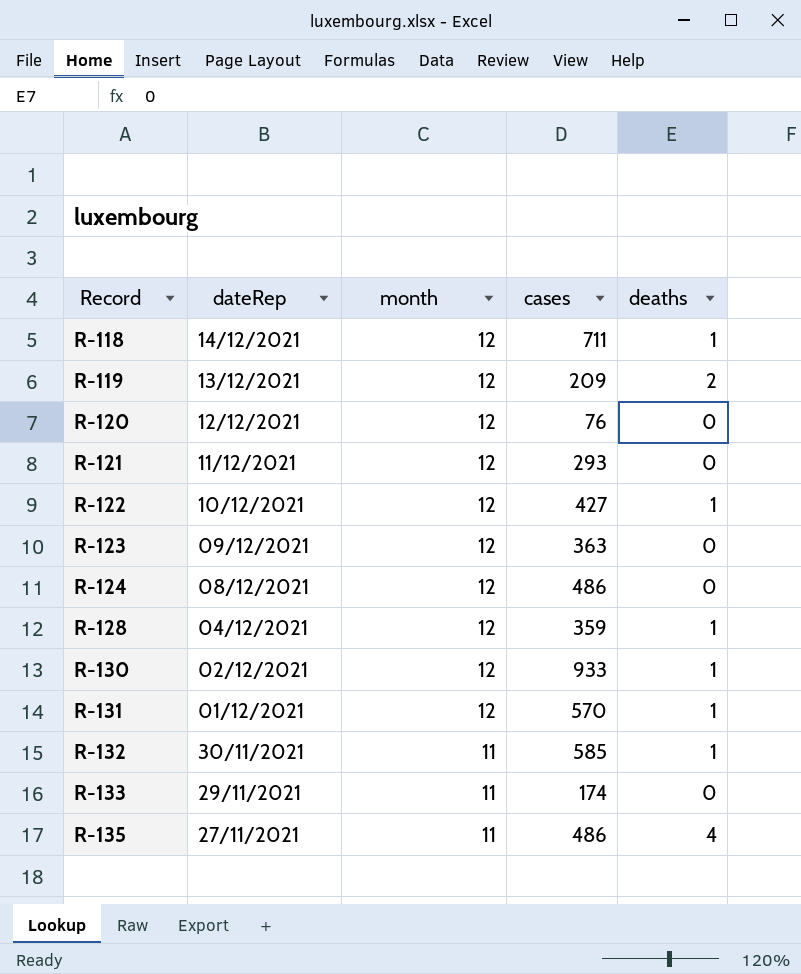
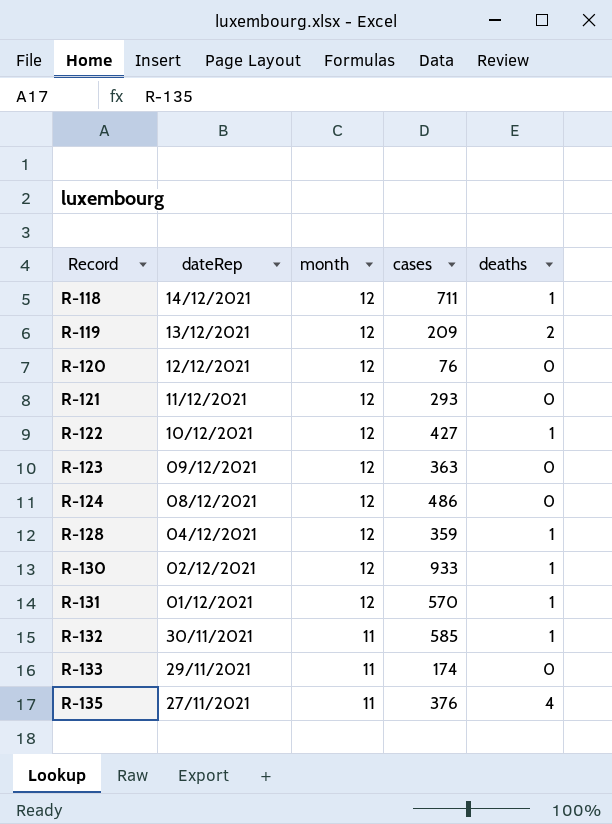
R-135 | cases: 486 -> 376

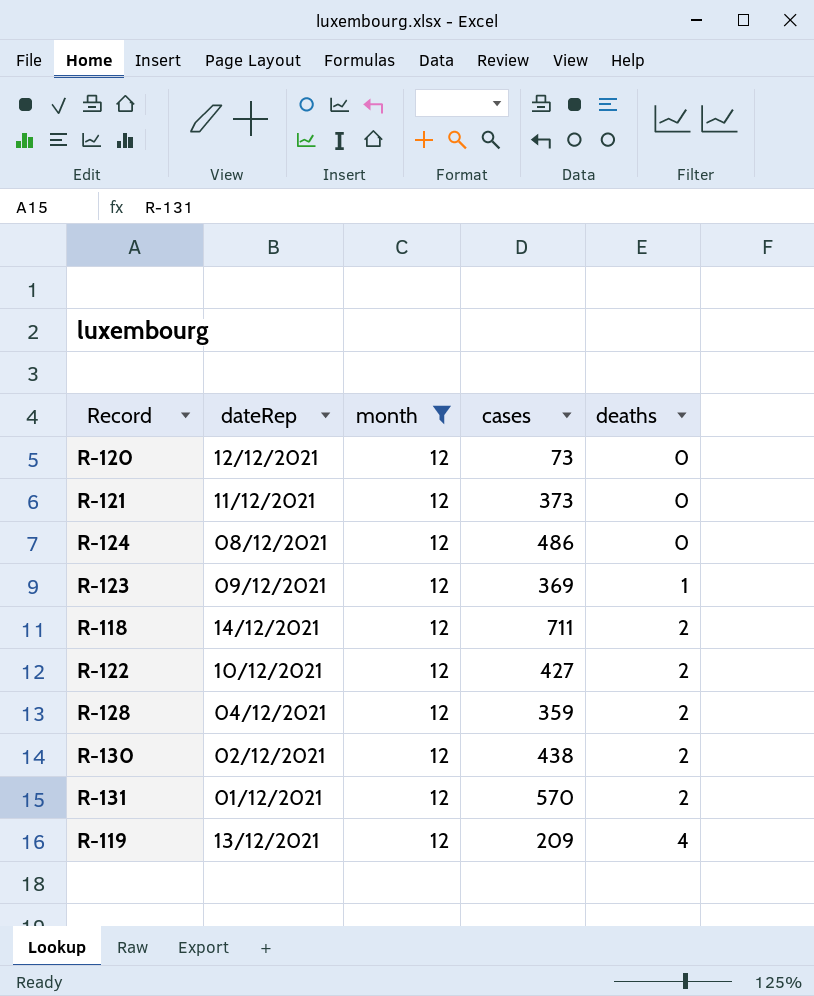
filter: none -> month = 12
row order: Record ascending -> deaths ascending
R-120 | cases: 76 -> 73
R-121 | cases: 293 -> 373
R-123 | cases: 363 -> 369
R-123 | deaths: 0 -> 1
R-118 | deaths: 1 -> 2
R-122 | deaths: 1 -> 2
R-128 | deaths: 1 -> 2
R-130 | cases: 933 -> 438
R-130 | deaths: 1 -> 2
R-131 | deaths: 1 -> 2
R-119 | deaths: 2 -> 4

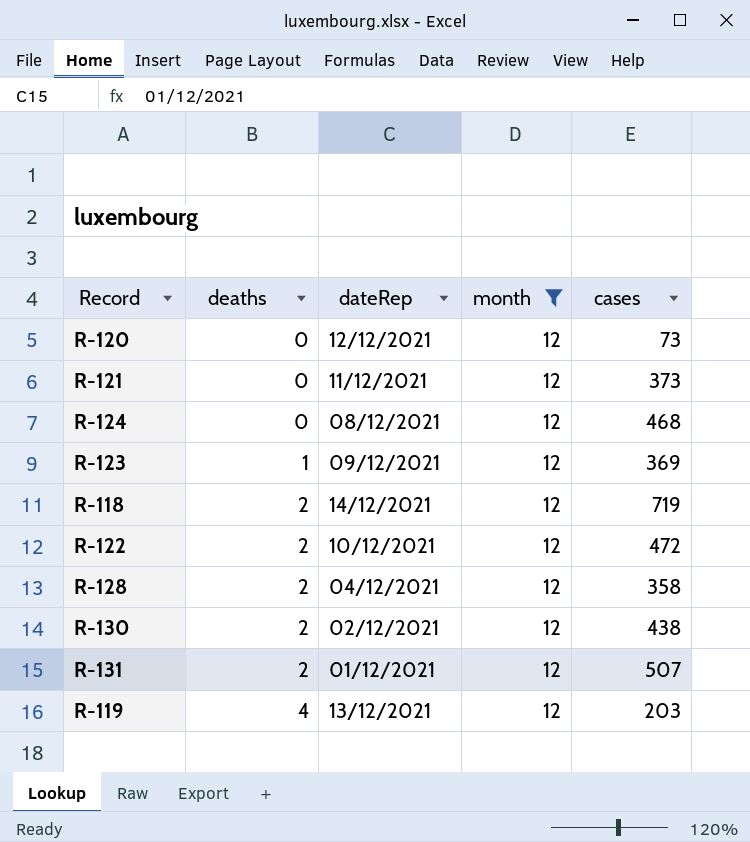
column deaths | position: 5 -> 2
R-124 | cases: 486 -> 468
R-118 | cases: 711 -> 719
R-122 | cases: 427 -> 472
R-128 | cases: 359 -> 358
R-131 | cases: 570 -> 507
R-119 | cases: 209 -> 203

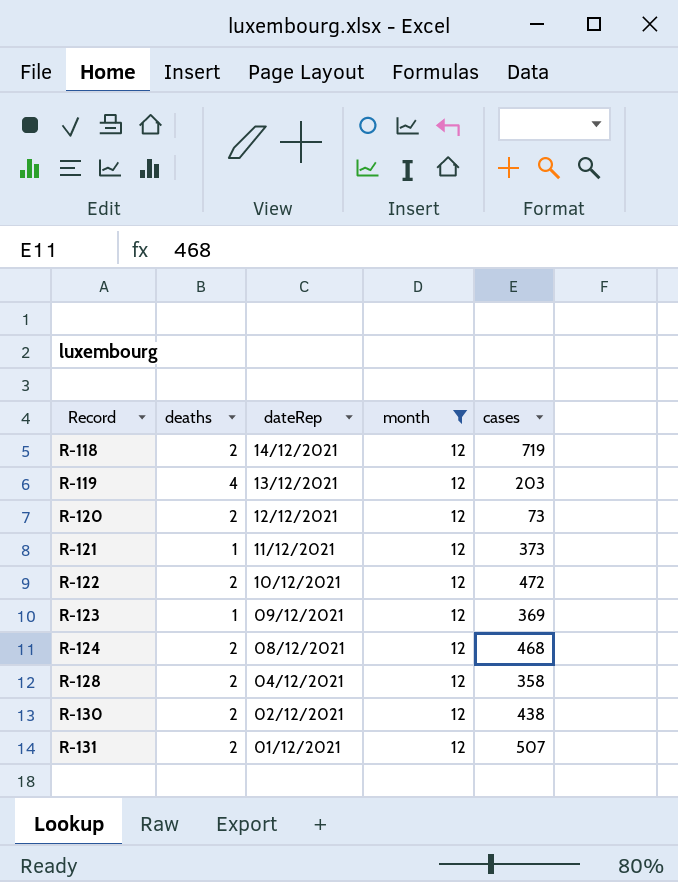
row order: deaths ascending -> Record ascending
R-120 | deaths: 0 -> 2
R-121 | deaths: 0 -> 1
R-124 | deaths: 0 -> 2

